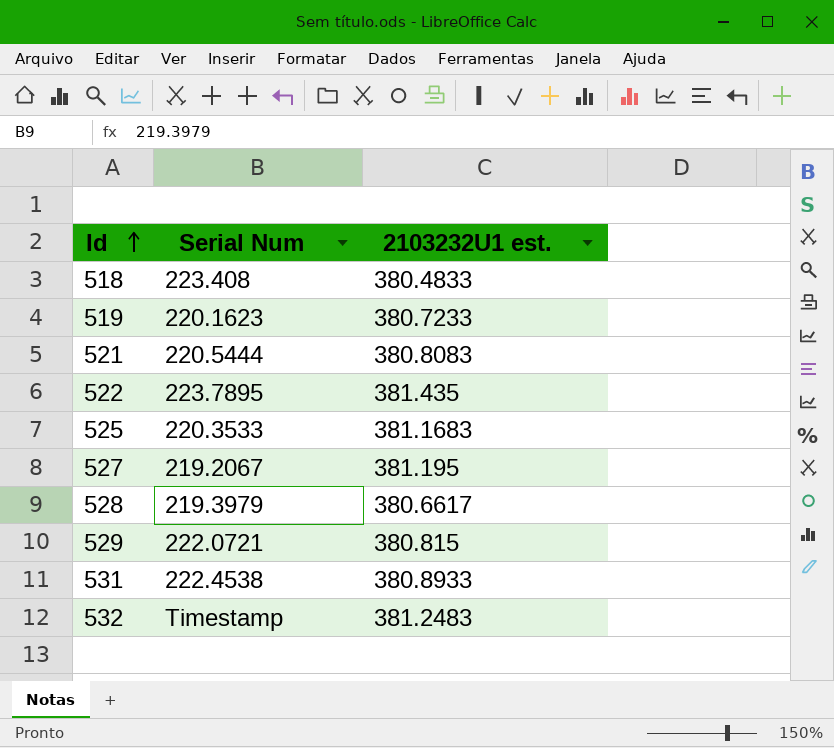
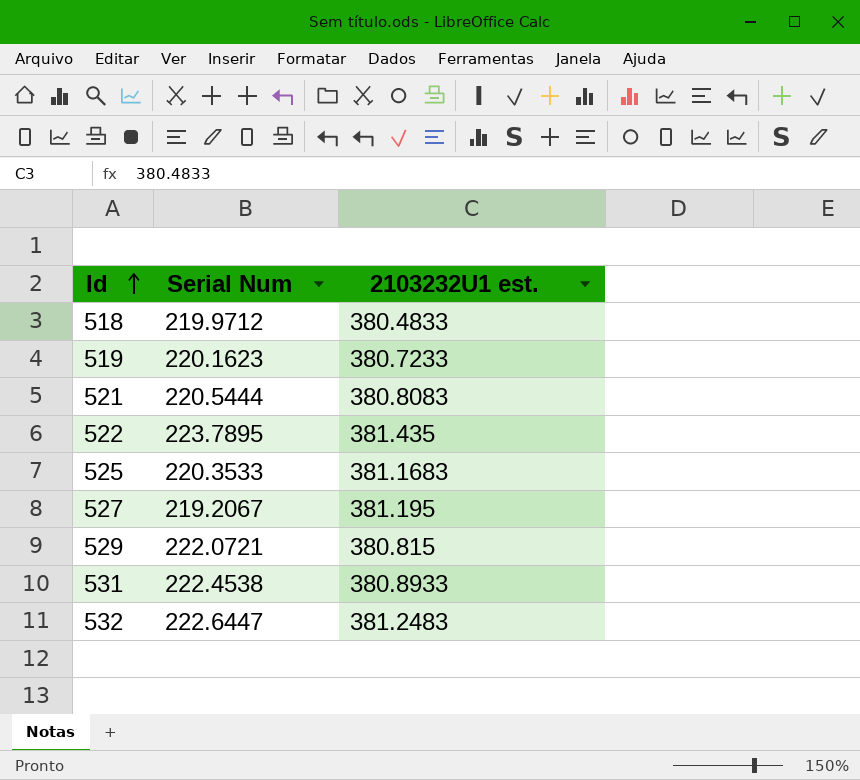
row 528: 219.3979 | 380.6617 -> none
518 | Serial Num: 223.408 -> 219.9712
532 | Serial Num: Timestamp -> 222.6447

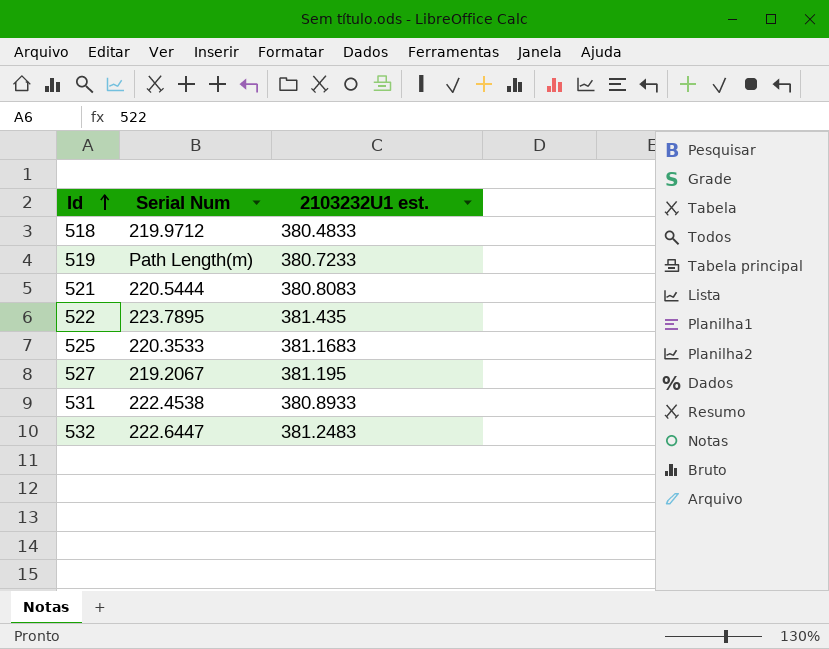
row 529: 222.0721 | 380.815 -> none
519 | Serial Num: 220.1623 -> Path Length(m)

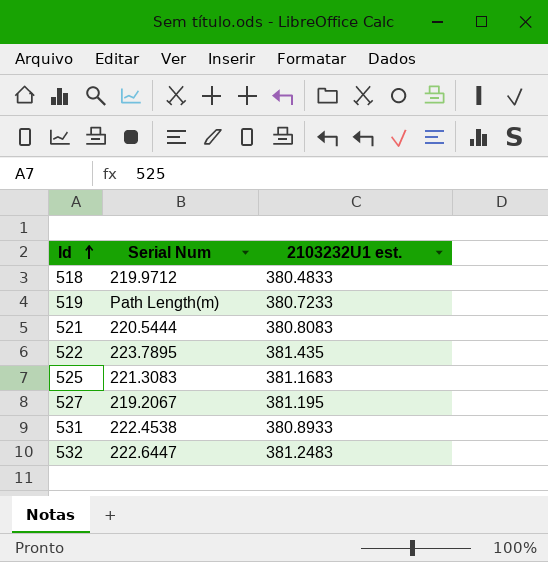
525 | Serial Num: 220.3533 -> 221.3083

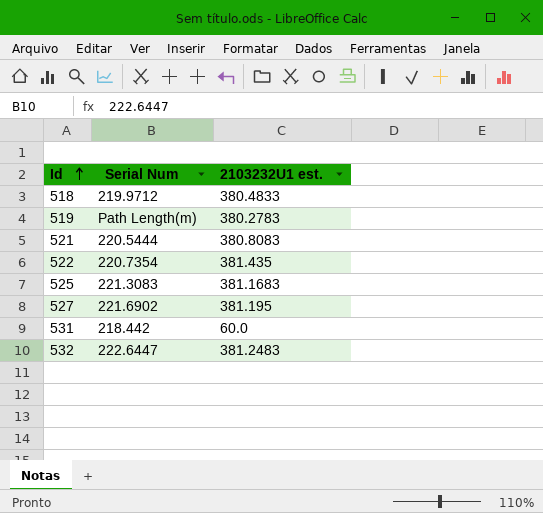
519 | 2103232U1 est.: 380.7233 -> 380.2783
522 | Serial Num: 223.7895 -> 220.7354
527 | Serial Num: 219.2067 -> 221.6902
531 | Serial Num: 222.4538 -> 218.442
531 | 2103232U1 est.: 380.8933 -> 60.0

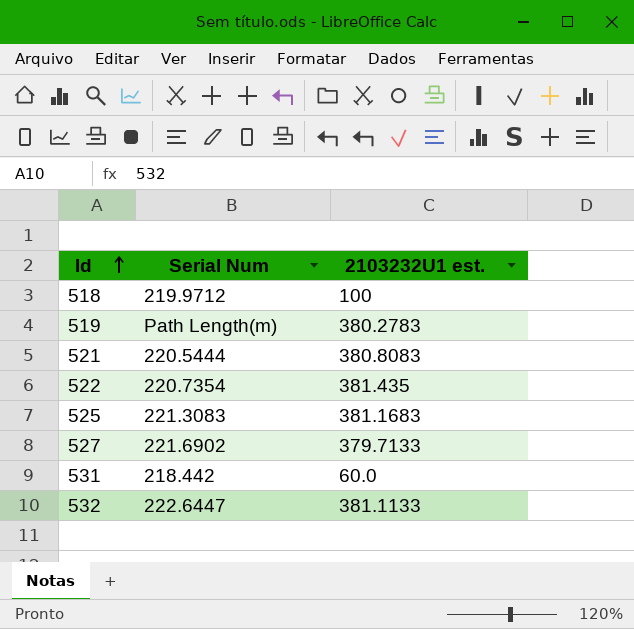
518 | 2103232U1 est.: 380.4833 -> 100
527 | 2103232U1 est.: 381.195 -> 379.7133
532 | 2103232U1 est.: 381.2483 -> 381.1133

